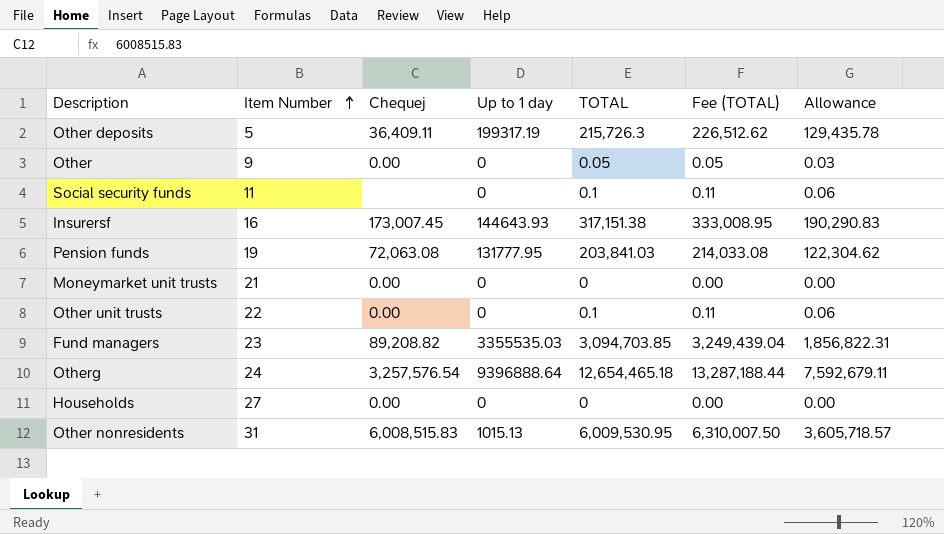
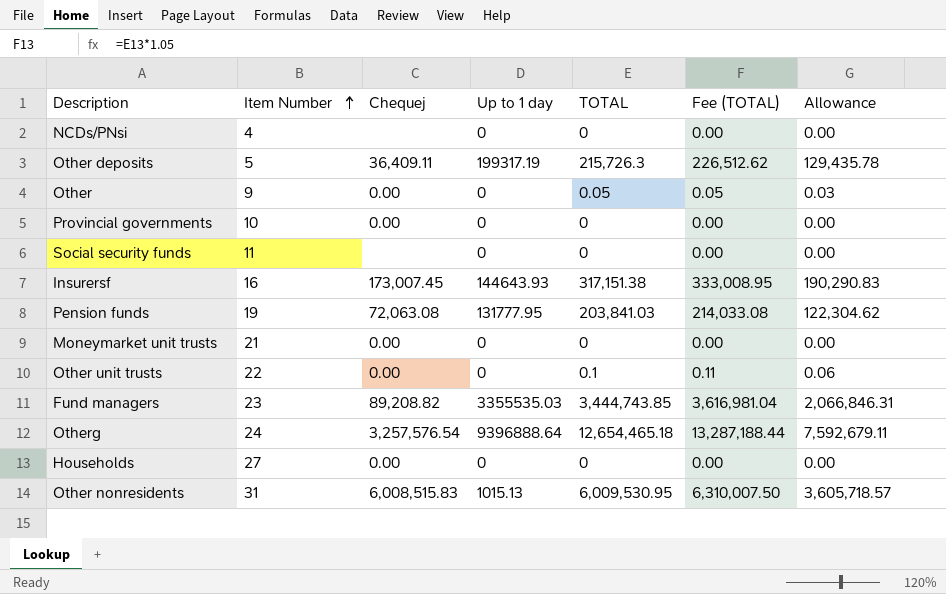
row NCDs/PNsi: none -> 4 | none | 0 | 0 | 0.00 | 0.00
row Provincial governments: none -> 10 | 0.00 | 0 | 0 | 0.00 | 0.00
Social security funds | TOTAL: 0.1 -> 0
Social security funds | Fee (TOTAL): 0.11 -> 0.00
Social security funds | Allowance: 0.06 -> 0.00
Fund managers | TOTAL: 3,094,703.85 -> 3,444,743.85
Fund managers | Fee (TOTAL): 3,249,439.04 -> 3,616,981.04
Fund managers | Allowance: 1,856,822.31 -> 2,066,846.31

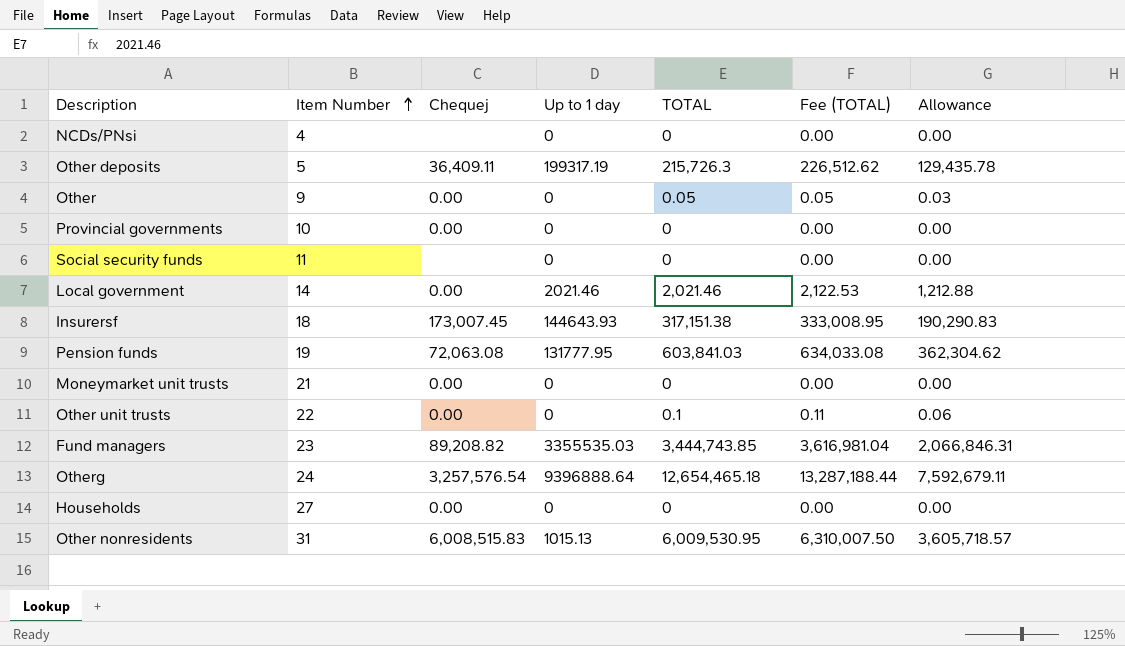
row Local government: none -> 14 | 0.00 | 2021.46 | 2,021.46 | 2,122.53 | 1,212.88
Insurersf | Item Number: 16 -> 18
Pension funds | TOTAL: 203,841.03 -> 603,841.03
Pension funds | Fee (TOTAL): 214,033.08 -> 634,033.08
Pension funds | Allowance: 122,304.62 -> 362,304.62

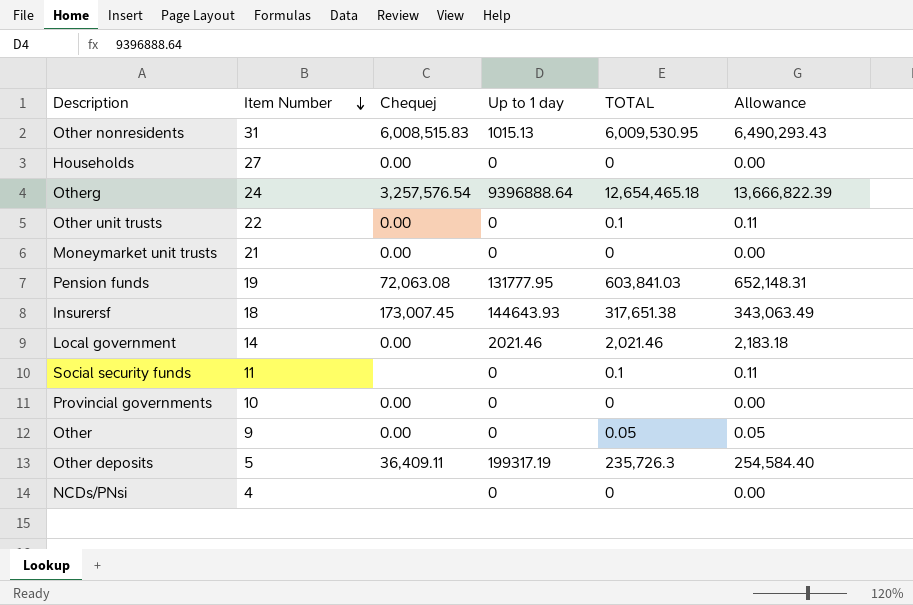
row order: Item Number ascending -> Item Number descending
column Fee (TOTAL) | formula: [TOTAL] * 1.05 -> none
column Allowance | formula: [TOTAL] * 0.6 -> [TOTAL] * 1.08
row Fund managers: 23 | 89,208.82 | 3355535.03 | 3,444,743.85 | 3,616,981.04 | 2,066,846.31 -> none
Insurersf | TOTAL: 317,151.38 -> 317,651.38
Social security funds | TOTAL: 0 -> 0.1
Other deposits | TOTAL: 215,726.3 -> 235,726.3

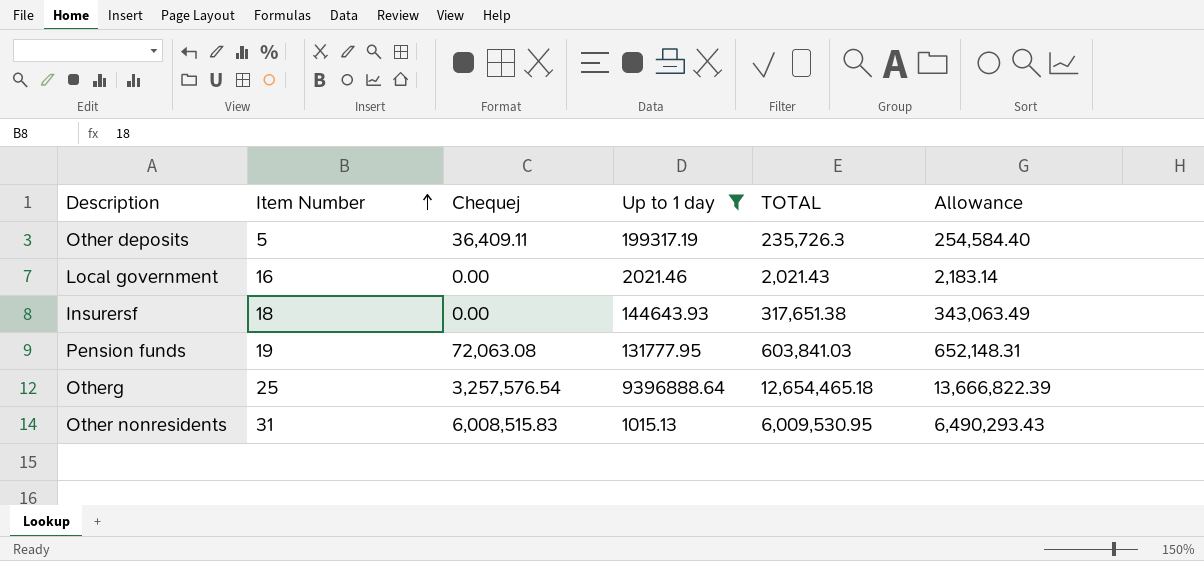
filter: none -> Up to 1 day != 0
row order: Item Number descending -> Item Number ascending
Local government | Item Number: 14 -> 16
Local government | TOTAL: 2,021.46 -> 2,021.43
Local government | Allowance: 2,183.18 -> 2,183.14
Insurersf | Chequej: 173,007.45 -> 0.00
Otherg | Item Number: 24 -> 25

